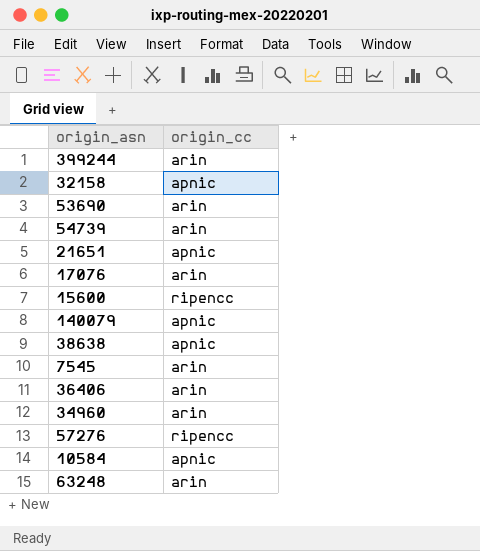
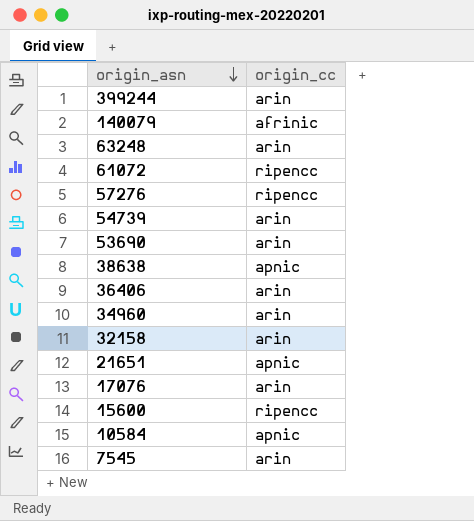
row order: none -> origin_asn descending
140079 | origin_cc: apnic -> afrinic
row 61072: none -> ripencc
32158 | origin_cc: apnic -> arin

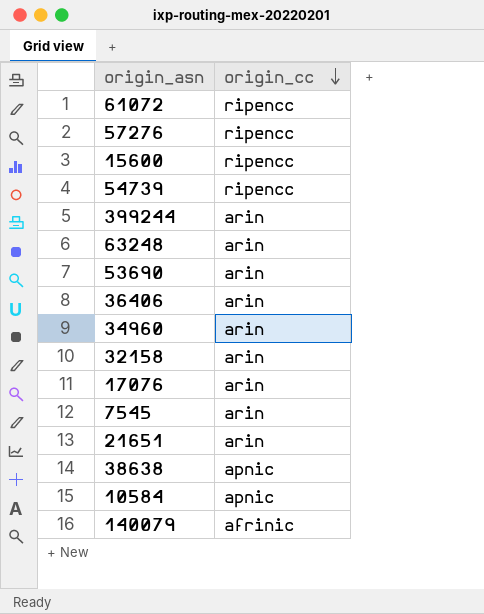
row order: origin_asn descending -> origin_cc descending
54739 | origin_cc: arin -> ripencc
21651 | origin_cc: apnic -> arin

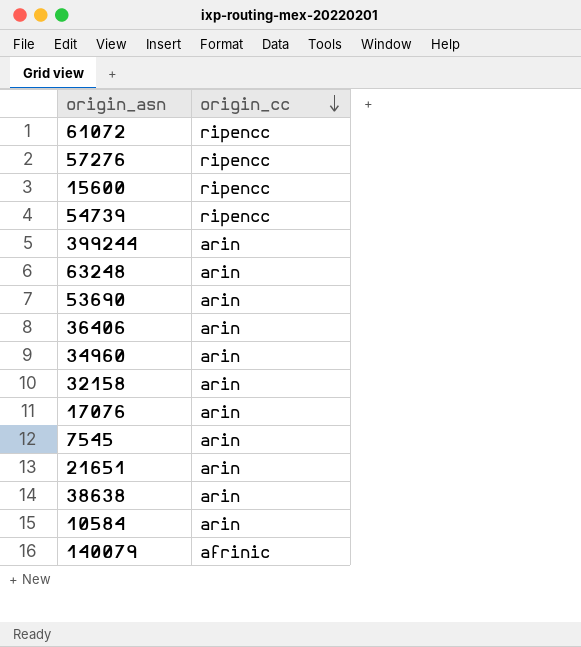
38638 | origin_cc: apnic -> arin
10584 | origin_cc: apnic -> arin

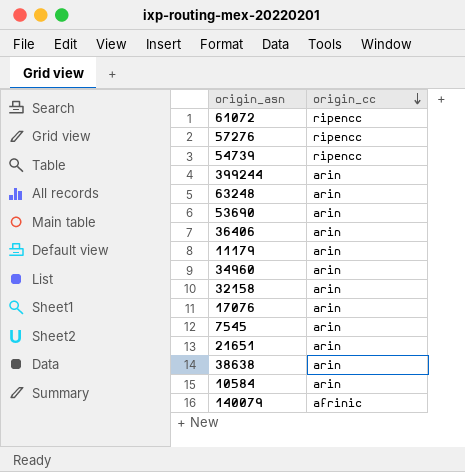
row 15600: ripencc -> none
row 11179: none -> arin

